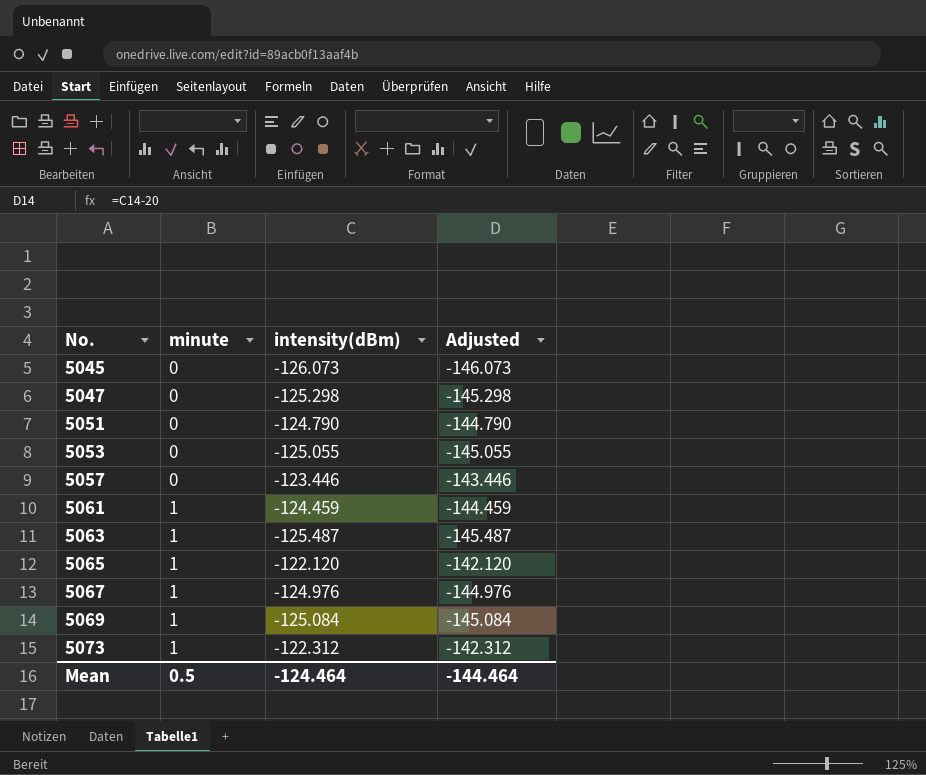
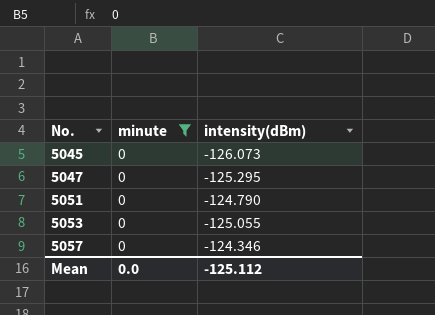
filter: none -> minute = 0
column Adjusted | formula: [intensity(dBm)] - 20 -> none
5047 | intensity(dBm): -125.298 -> -125.295
5057 | intensity(dBm): -123.446 -> -124.346
Mean | minute: 0.5 -> 0.0
Mean | intensity(dBm): -124.464 -> -125.112

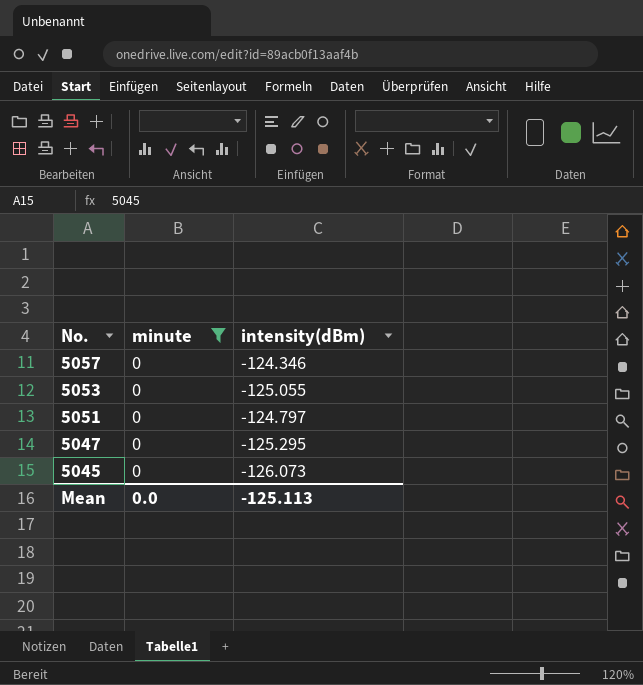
row order: No. ascending -> No. descending
5051 | intensity(dBm): -124.790 -> -124.797
Mean | intensity(dBm): -125.112 -> -125.113

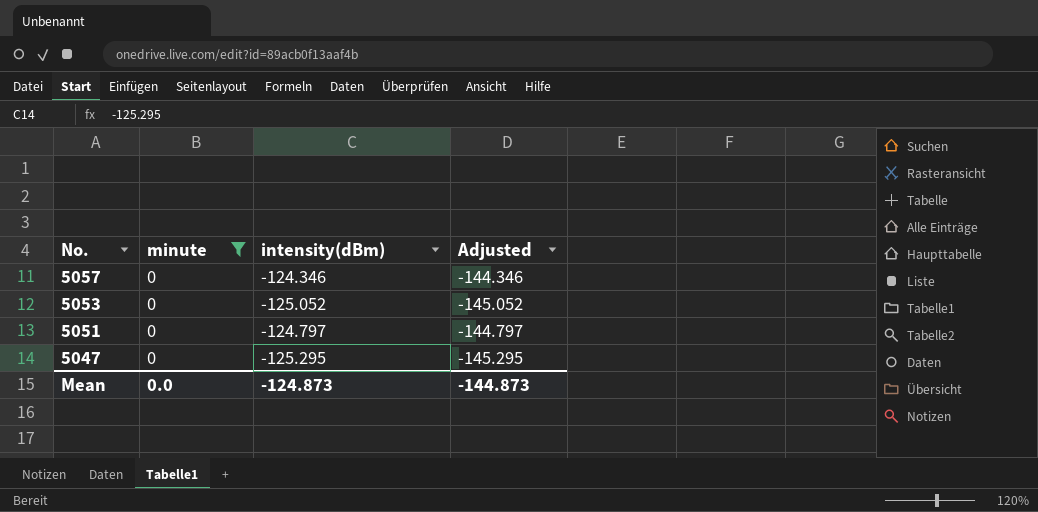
column Adjusted | formula: none -> [intensity(dBm)] - 20
row 5045: 0 | -126.073 -> none
5053 | intensity(dBm): -125.055 -> -125.052
Mean | intensity(dBm): -125.113 -> -124.873

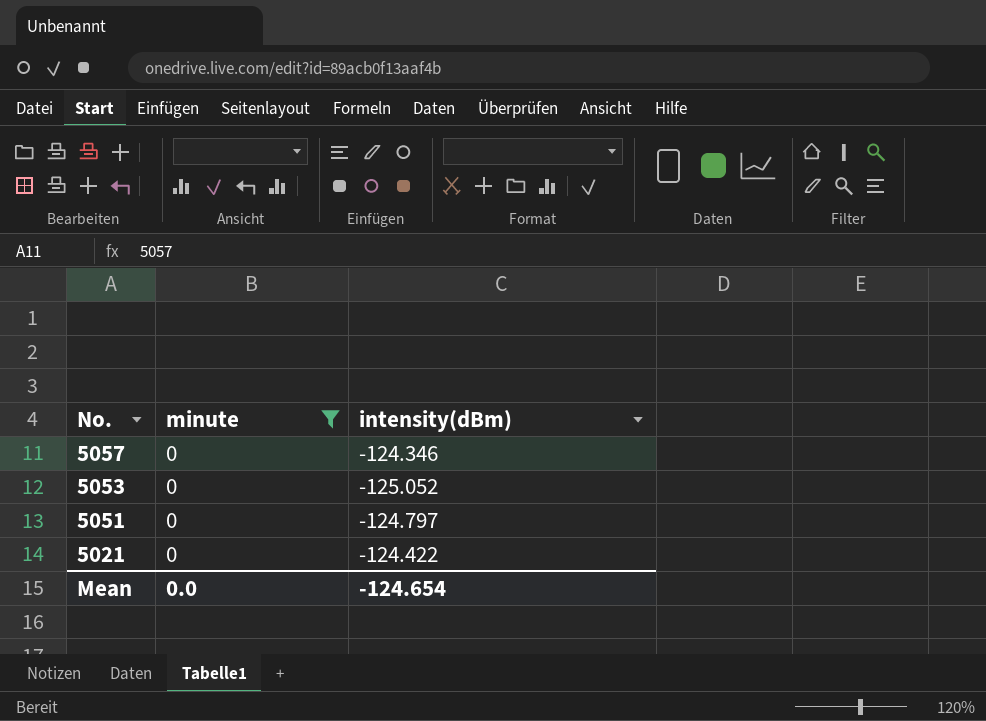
column Adjusted | formula: [intensity(dBm)] - 20 -> none
row 5047: 0 | -125.295 | -145.295 -> none
row 5021: none -> 0 | -124.422
Mean | intensity(dBm): -124.873 -> -124.654

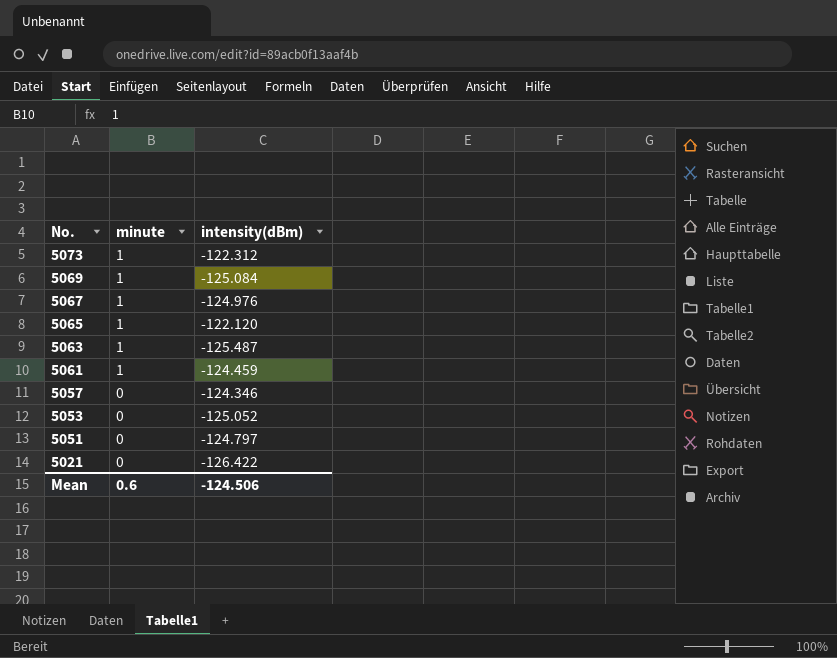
filter: minute = 0 -> none
5021 | intensity(dBm): -124.422 -> -126.422
Mean | minute: 0.0 -> 0.6
Mean | intensity(dBm): -124.654 -> -124.506

